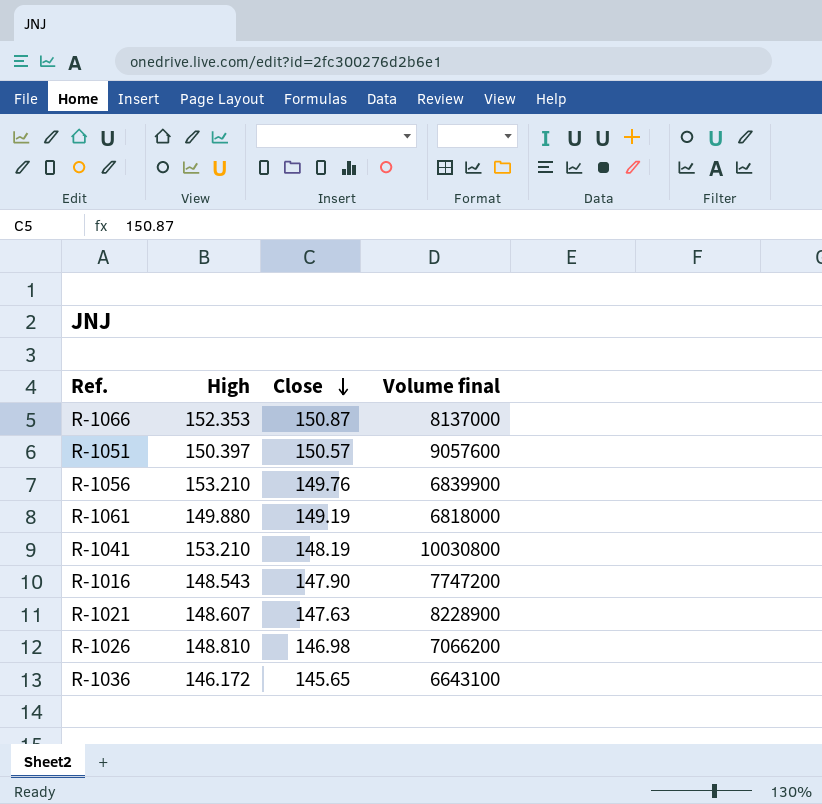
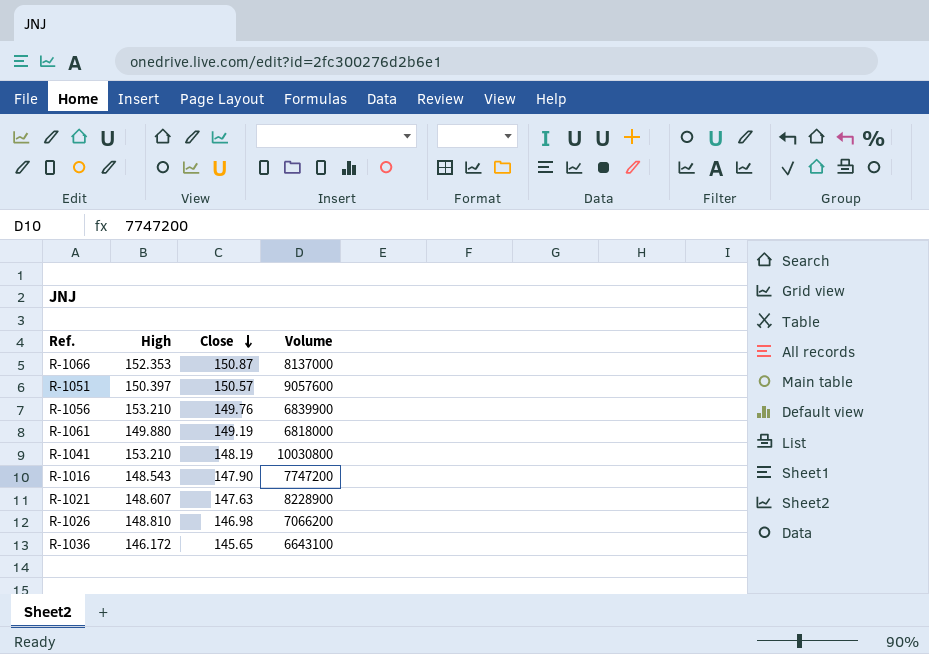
column name: Volume final -> Volume

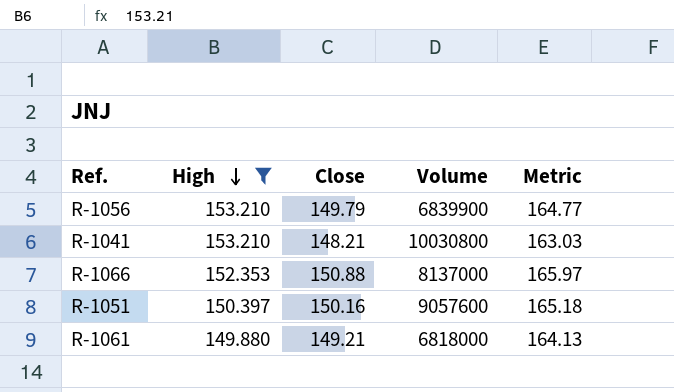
filter: none -> High >= 149.880
row order: Close descending -> High descending
column Metric | formula: none -> [Close] * 1.1
R-1056 | Close: 149.76 -> 149.79
R-1041 | Close: 148.19 -> 148.21
R-1066 | Close: 150.87 -> 150.88
R-1051 | Close: 150.57 -> 150.16
R-1061 | Close: 149.19 -> 149.21

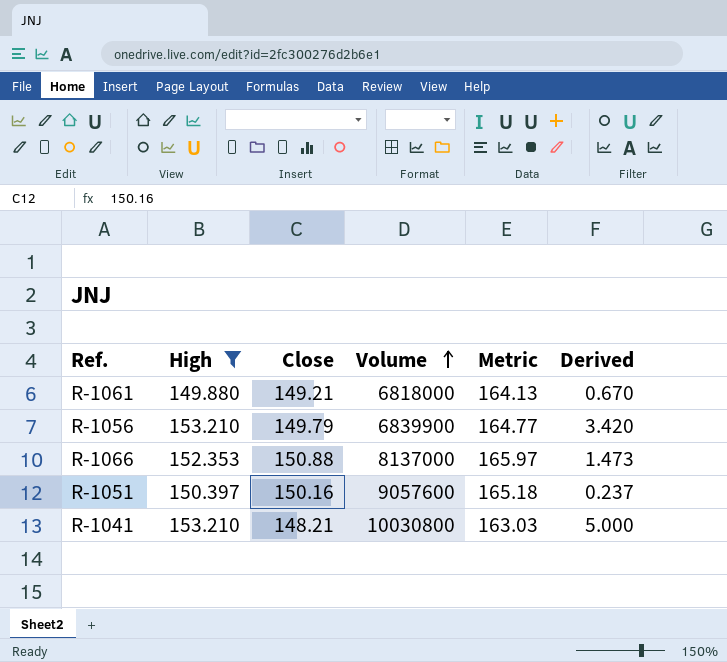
row order: High descending -> Volume ascending
column Derived | formula: none -> [High] - [Close]

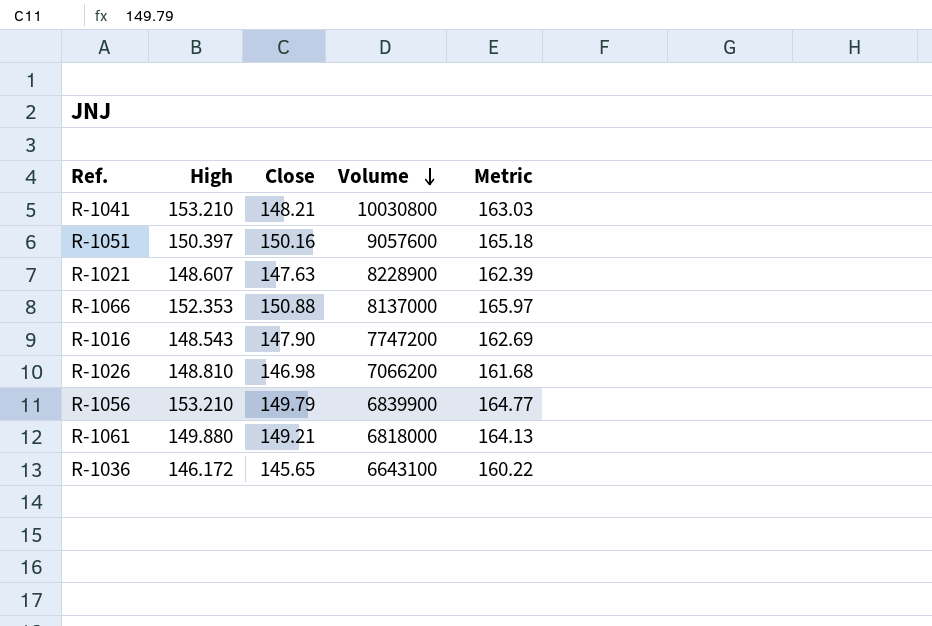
filter: High >= 149.880 -> none
row order: Volume ascending -> Volume descending
column Derived | formula: [High] - [Close] -> none

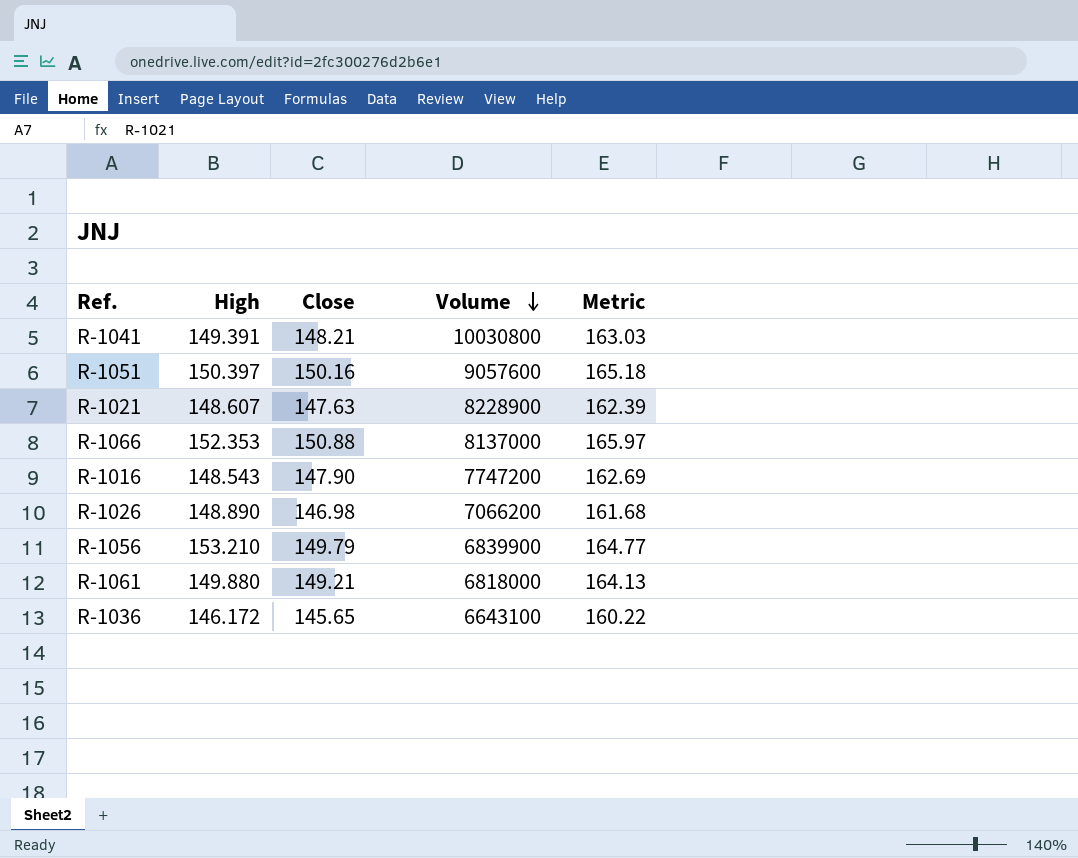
R-1041 | High: 153.210 -> 149.391
R-1026 | High: 148.810 -> 148.890

